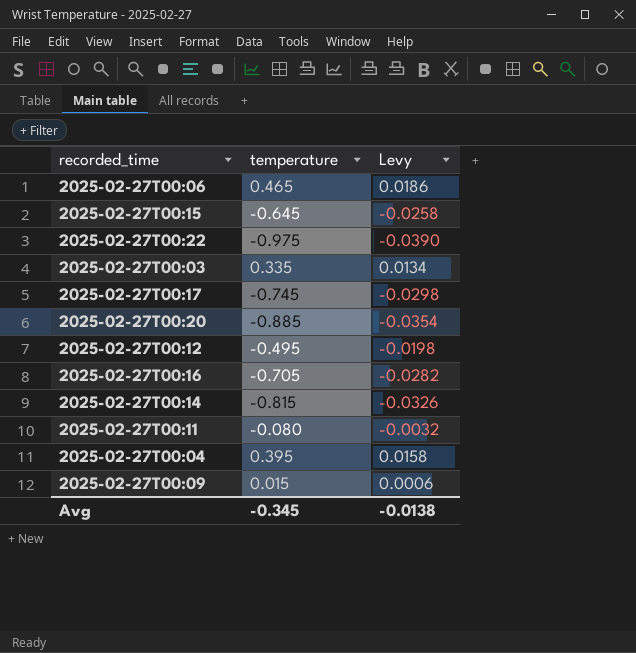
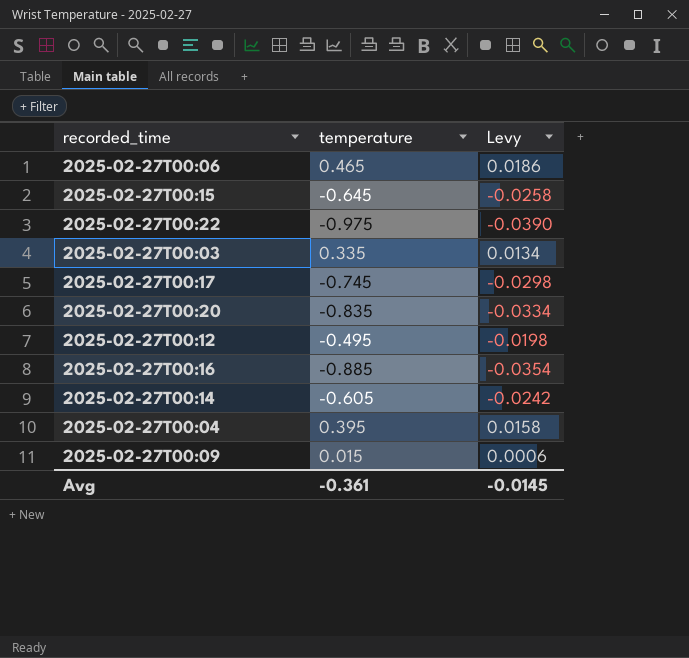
row 2025-02-27T00:11: -0.080 | -0.0032 -> none
2025-02-27T00:20 | temperature: -0.885 -> -0.835
2025-02-27T00:20 | Levy: -0.0354 -> -0.0334
2025-02-27T00:16 | temperature: -0.705 -> -0.885
2025-02-27T00:16 | Levy: -0.0282 -> -0.0354
2025-02-27T00:14 | temperature: -0.815 -> -0.605
2025-02-27T00:14 | Levy: -0.0326 -> -0.0242
Avg | temperature: -0.345 -> -0.361
Avg | Levy: -0.0138 -> -0.0145

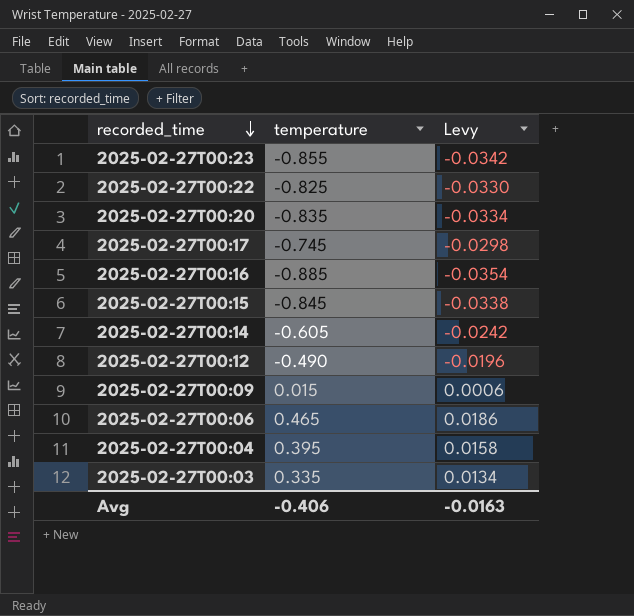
row order: none -> recorded_time descending
row 2025-02-27T00:23: none -> -0.855 | -0.0342
2025-02-27T00:22 | temperature: -0.975 -> -0.825
2025-02-27T00:22 | Levy: -0.0390 -> -0.0330
2025-02-27T00:15 | temperature: -0.645 -> -0.845
2025-02-27T00:15 | Levy: -0.0258 -> -0.0338
2025-02-27T00:12 | temperature: -0.495 -> -0.490
2025-02-27T00:12 | Levy: -0.0198 -> -0.0196
Avg | temperature: -0.361 -> -0.406
Avg | Levy: -0.0145 -> -0.0163

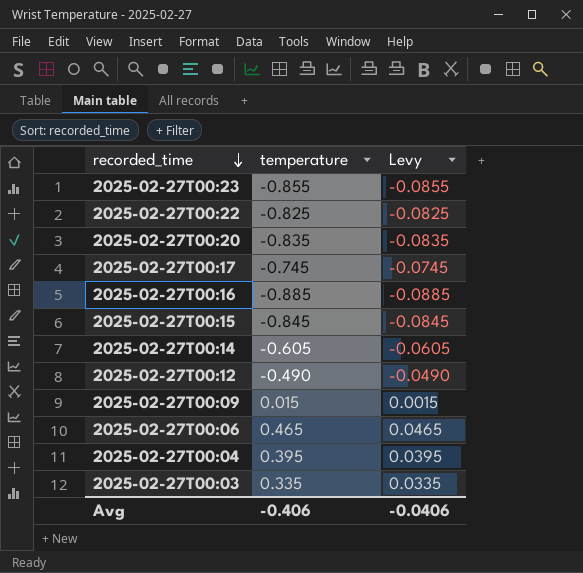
column Levy | formula: [temperature] * 0.04 -> [temperature] * 0.1
Avg | Levy: -0.0163 -> -0.0406

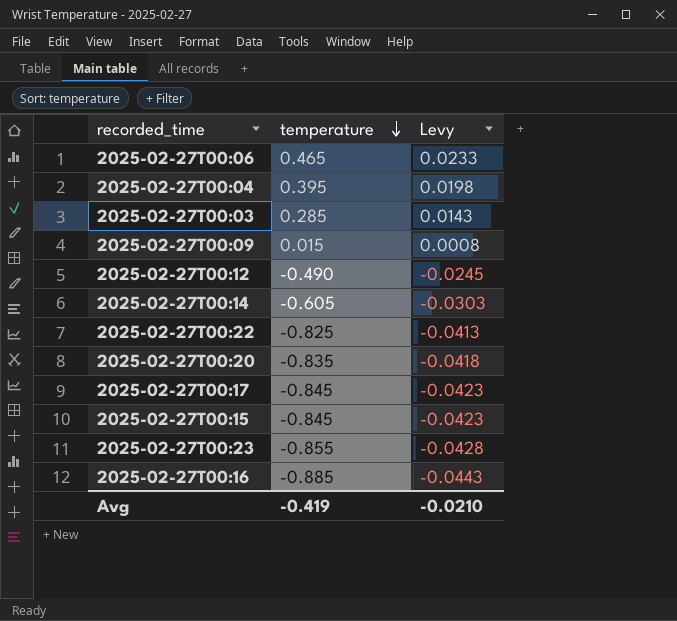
row order: recorded_time descending -> temperature descending
column Levy | formula: [temperature] * 0.1 -> [temperature] * 0.05
2025-02-27T00:03 | temperature: 0.335 -> 0.285
2025-02-27T00:17 | temperature: -0.745 -> -0.845
Avg | temperature: -0.406 -> -0.419
Avg | Levy: -0.0406 -> -0.0210

